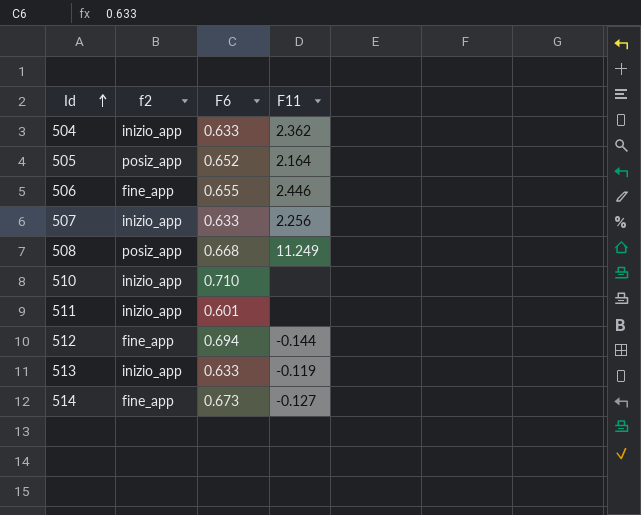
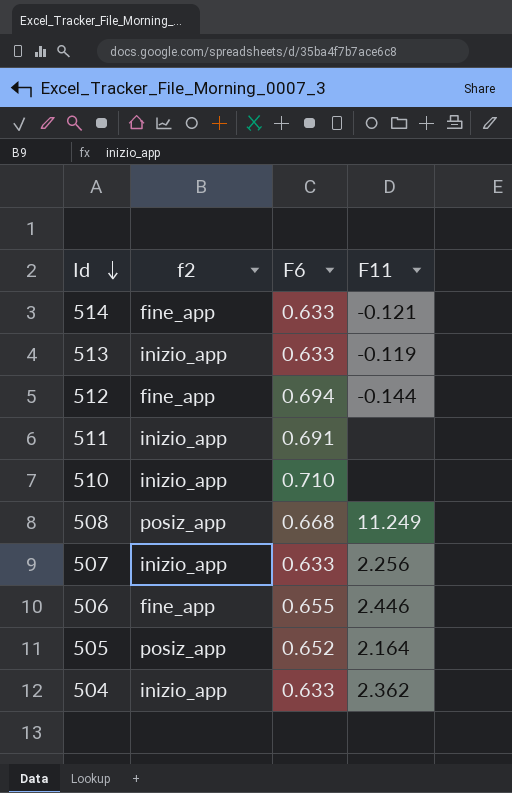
row order: Id ascending -> Id descending
514 | F6: 0.673 -> 0.633
514 | F11: -0.127 -> -0.121
511 | F6: 0.601 -> 0.691

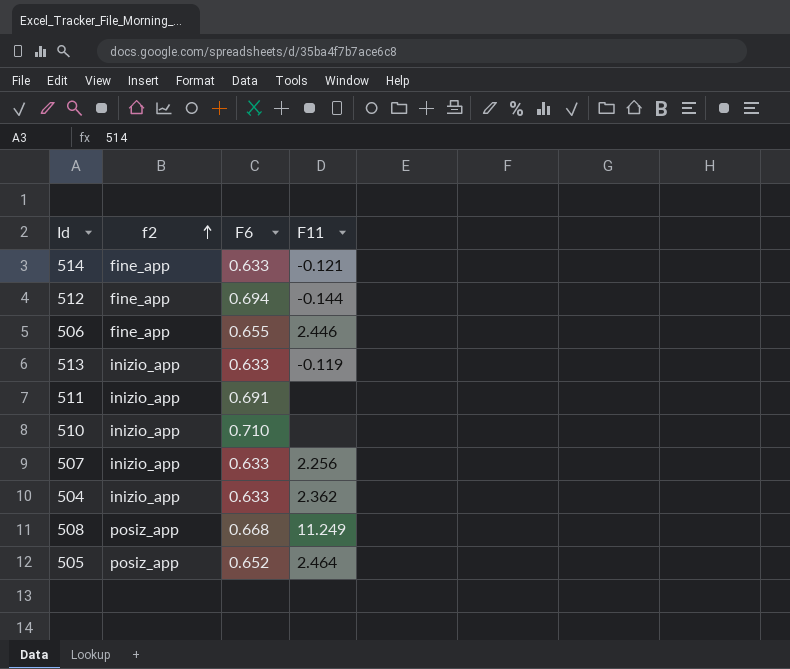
row order: Id descending -> f2 ascending
505 | F11: 2.164 -> 2.464

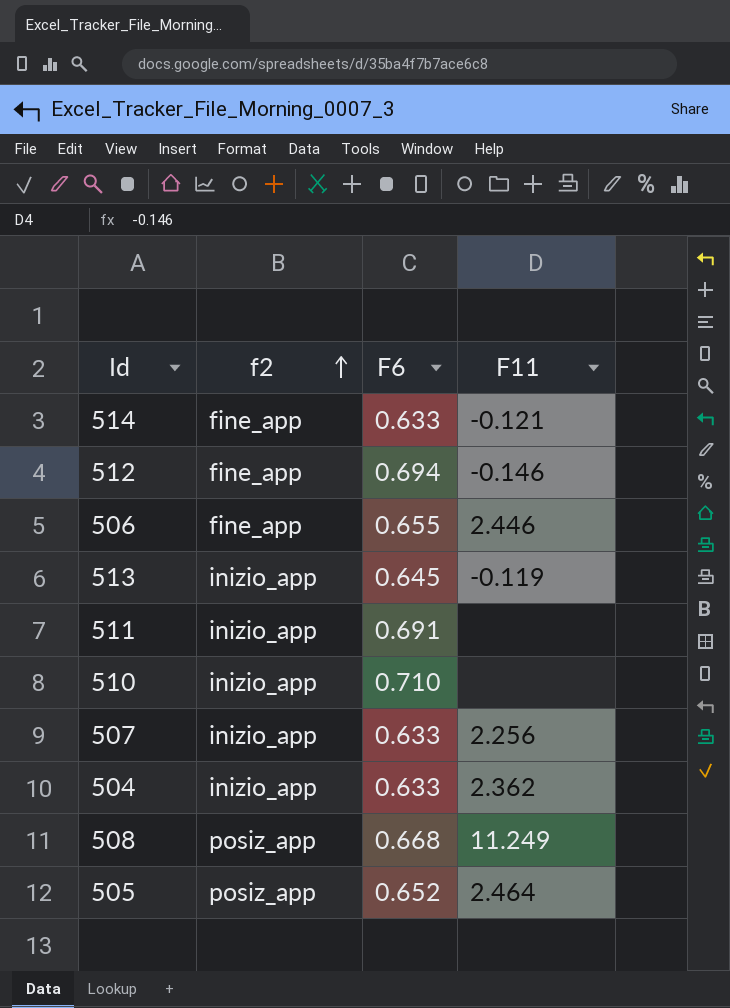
512 | F11: -0.144 -> -0.146
513 | F6: 0.633 -> 0.645

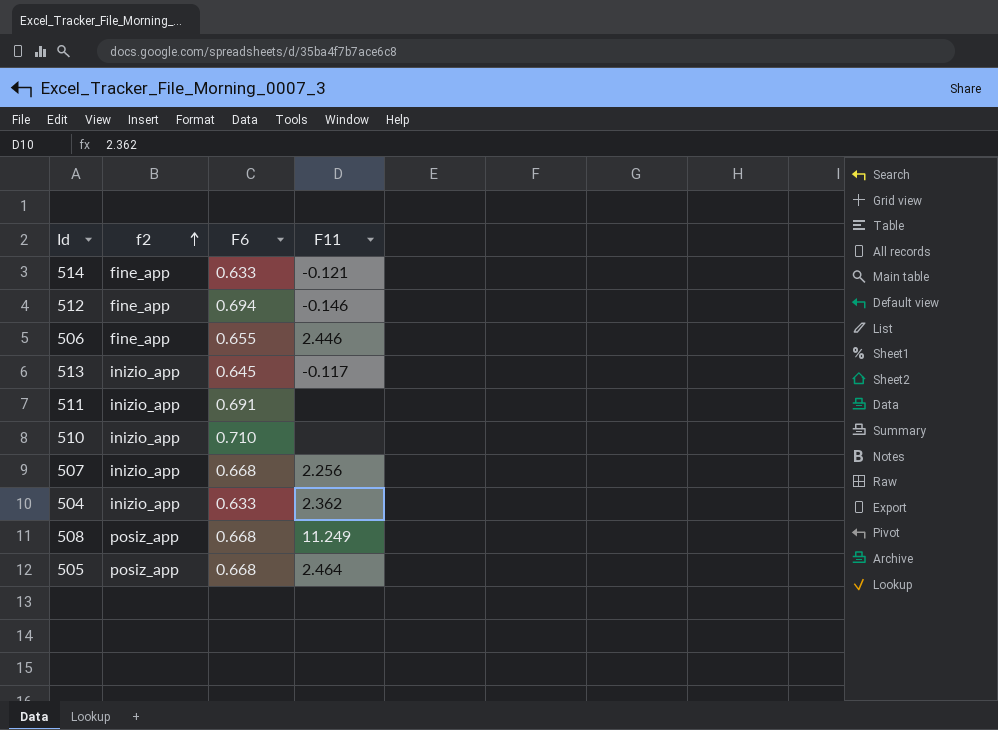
513 | F11: -0.119 -> -0.117
507 | F6: 0.633 -> 0.668
505 | F6: 0.652 -> 0.668

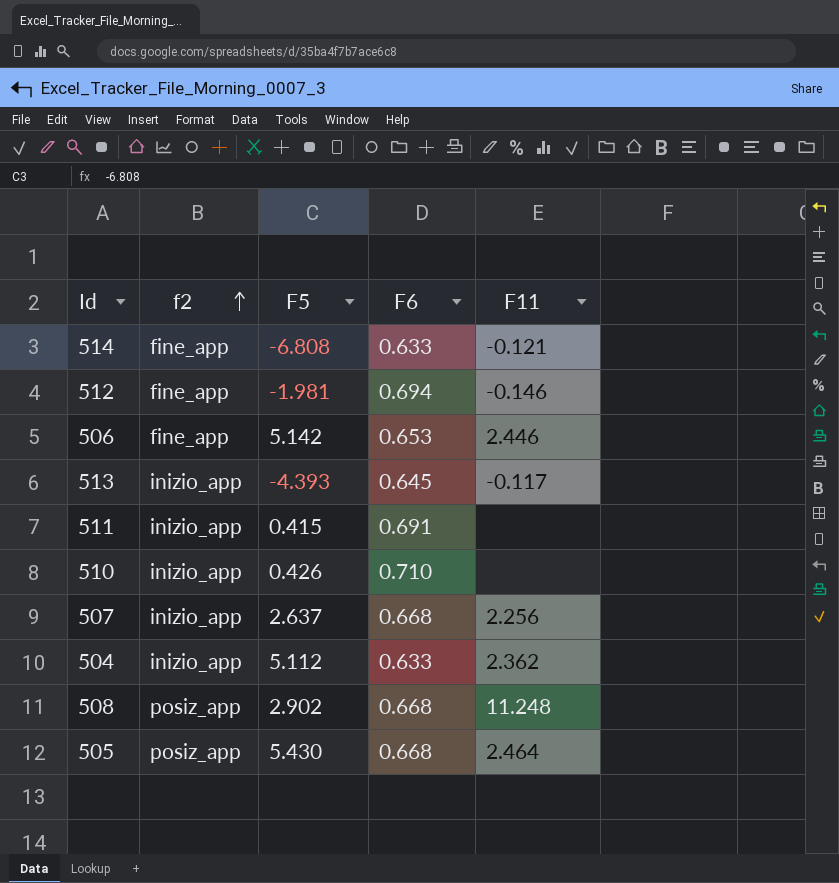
column F5 | position: none -> 3
506 | F6: 0.655 -> 0.653
508 | F11: 11.249 -> 11.248

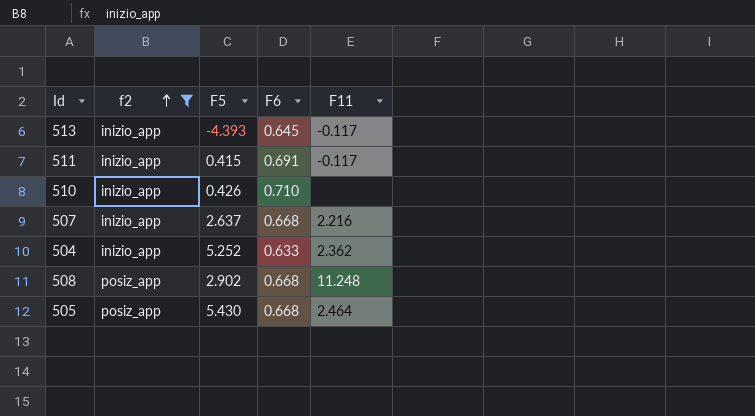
filter: none -> f2 != fine_app
511 | F11: none -> -0.117
507 | F11: 2.256 -> 2.216
504 | F5: 5.112 -> 5.252

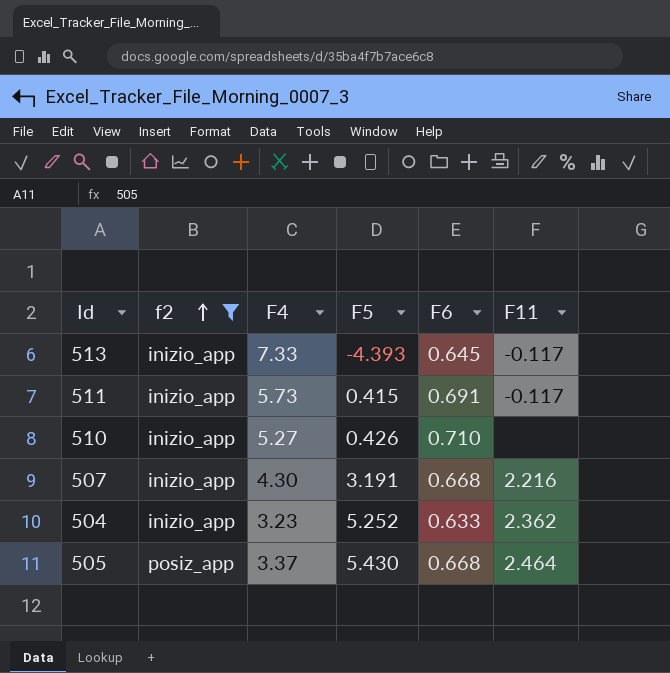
column F4 | position: none -> 3
row 508: posiz_app | 2.902 | 0.668 | 11.248 -> none
507 | F5: 2.637 -> 3.191

